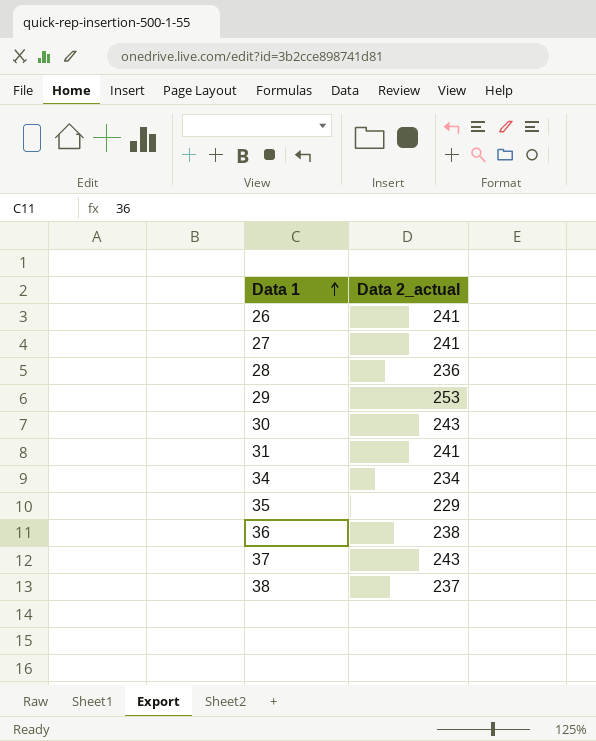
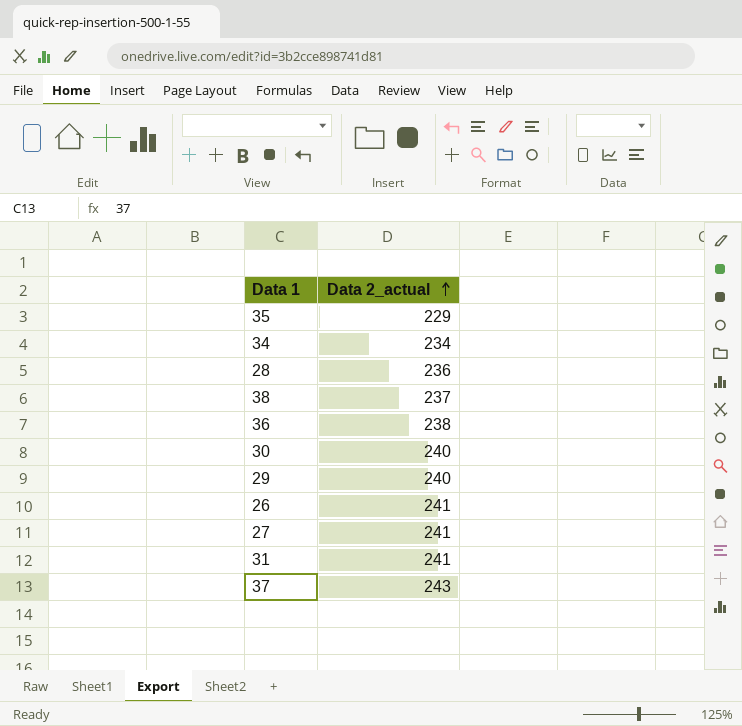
row order: Data 1 ascending -> Data 2_actual ascending
30 | Data 2_actual: 243 -> 240
29 | Data 2_actual: 253 -> 240

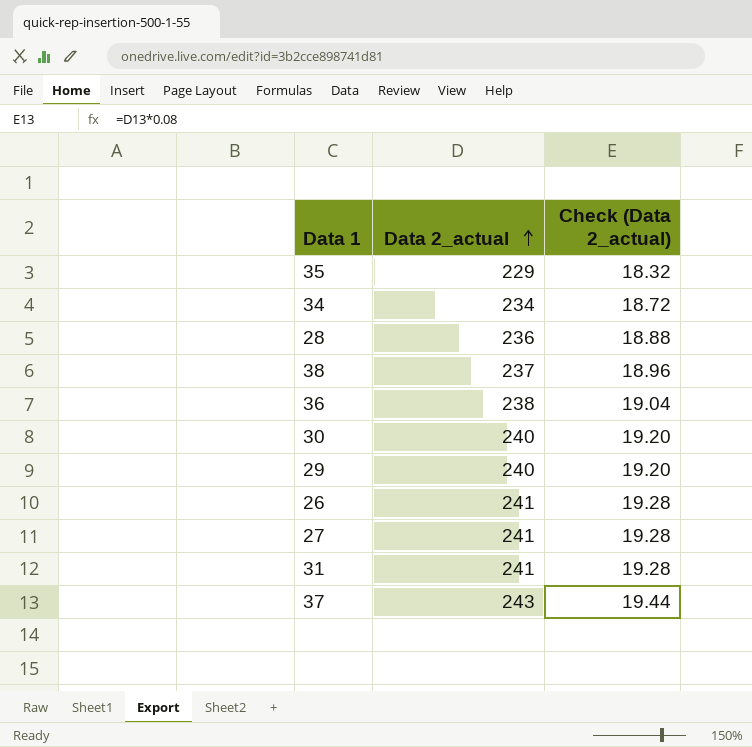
column Check (Data 2_actual) | formula: none -> [Data 2_actual] * 0.08

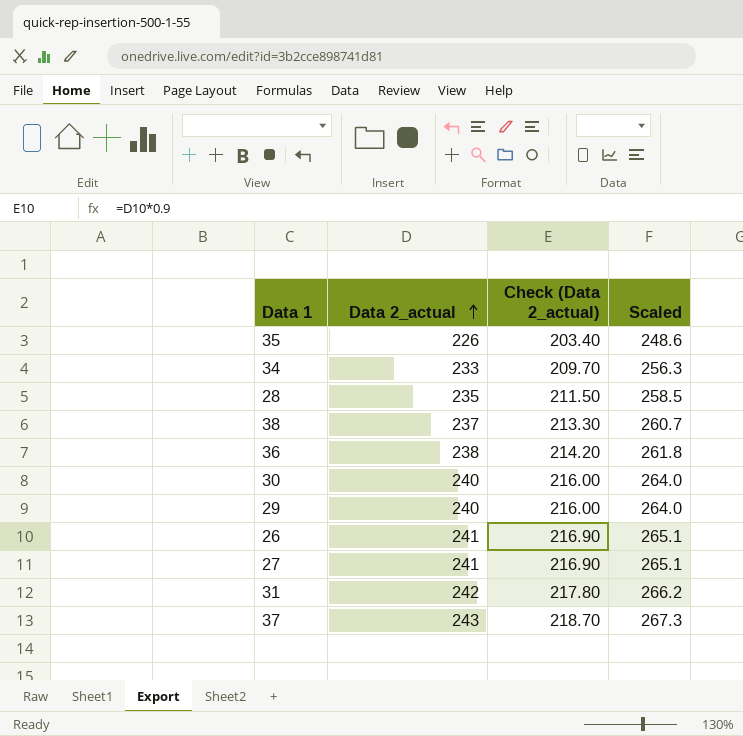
column Check (Data 2_actual) | formula: [Data 2_actual] * 0.08 -> [Data 2_actual] * 0.9
column Scaled | formula: none -> [Data 2_actual] * 1.1
35 | Data 2_actual: 229 -> 226
34 | Data 2_actual: 234 -> 233
28 | Data 2_actual: 236 -> 235
31 | Data 2_actual: 241 -> 242

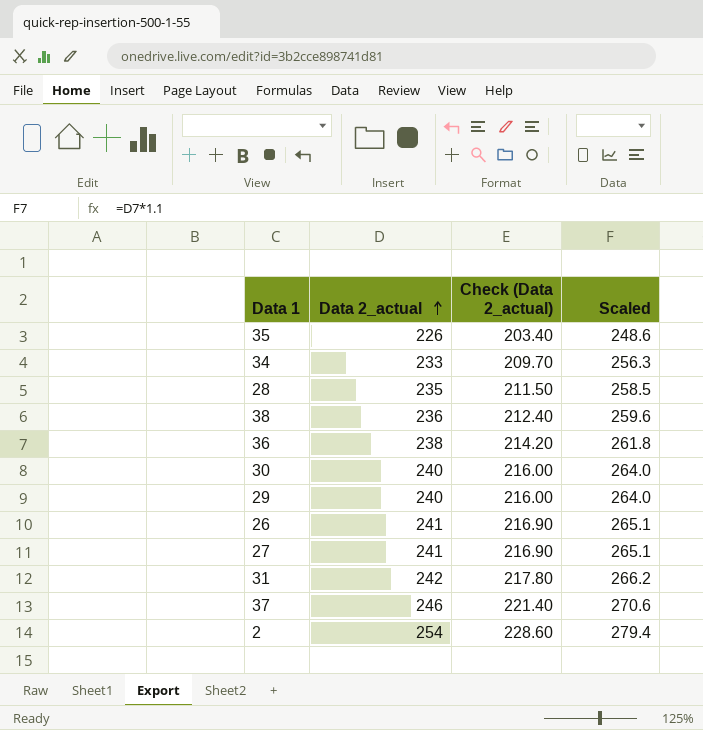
38 | Data 2_actual: 237 -> 236
38 | Check (Data 2_actual): 213.30 -> 212.40
38 | Scaled: 260.7 -> 259.6
37 | Data 2_actual: 243 -> 246
37 | Check (Data 2_actual): 218.70 -> 221.40
37 | Scaled: 267.3 -> 270.6
row 2: none -> 254 | 228.60 | 279.4

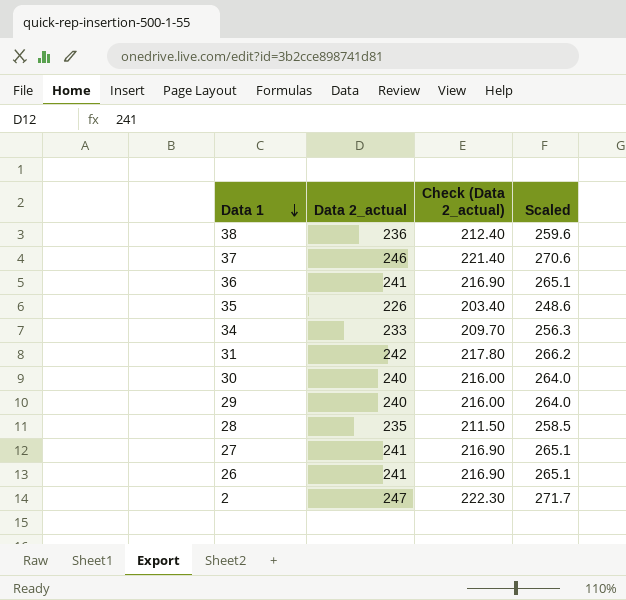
row order: Data 2_actual ascending -> Data 1 descending
36 | Data 2_actual: 238 -> 241
36 | Check (Data 2_actual): 214.20 -> 216.90
36 | Scaled: 261.8 -> 265.1
2 | Data 2_actual: 254 -> 247
2 | Check (Data 2_actual): 228.60 -> 222.30
2 | Scaled: 279.4 -> 271.7

